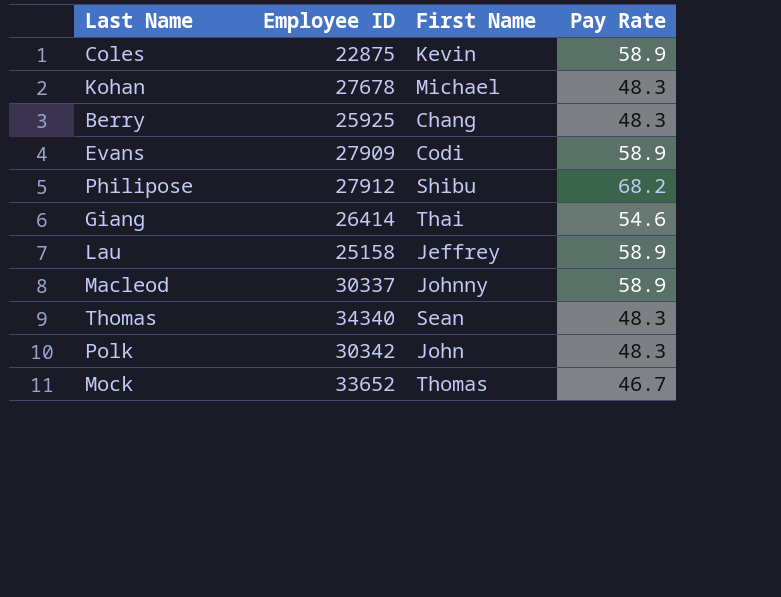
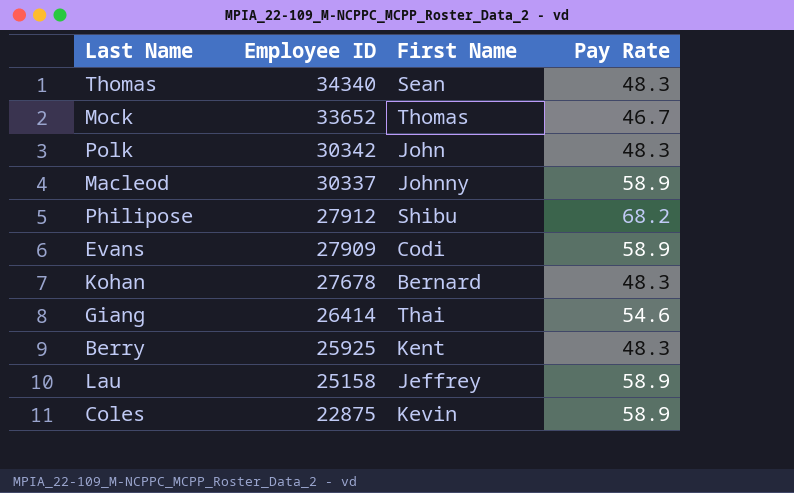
row order: none -> Employee ID descending
Kohan | First Name: Michael -> Bernard
Berry | First Name: Chang -> Kent

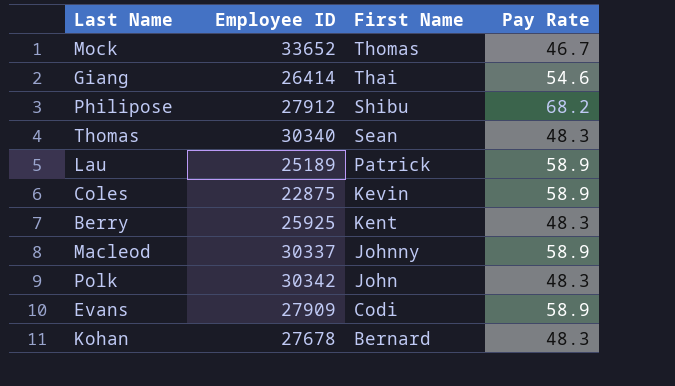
row order: Employee ID descending -> First Name descending
Thomas | Employee ID: 34340 -> 30340
Lau | Employee ID: 25158 -> 25189
Lau | First Name: Jeffrey -> Patrick

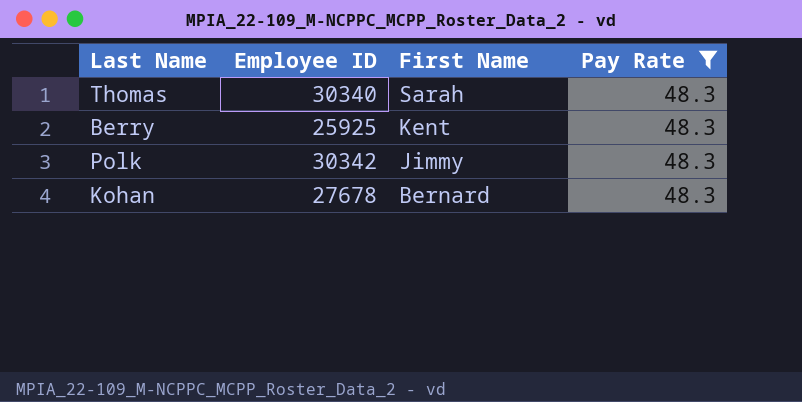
filter: none -> Pay Rate = 48.3
Thomas | First Name: Sean -> Sarah
Polk | First Name: John -> Jimmy

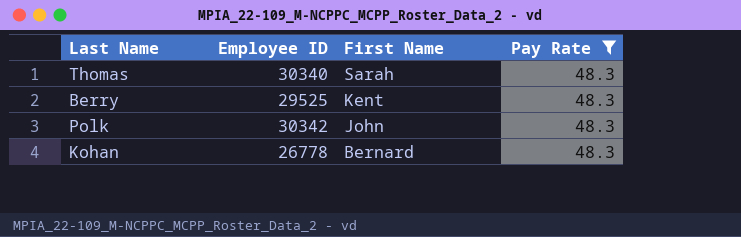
Berry | Employee ID: 25925 -> 29525
Polk | First Name: Jimmy -> John
Kohan | Employee ID: 27678 -> 26778

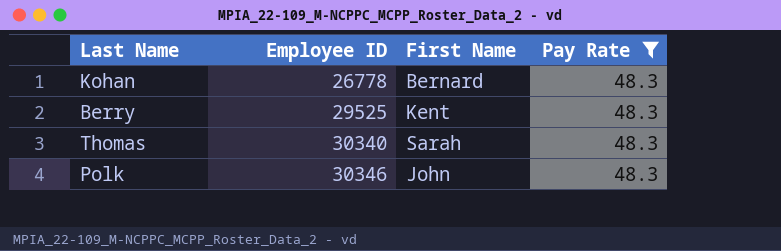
row order: First Name descending -> Employee ID ascending
Polk | Employee ID: 30342 -> 30346

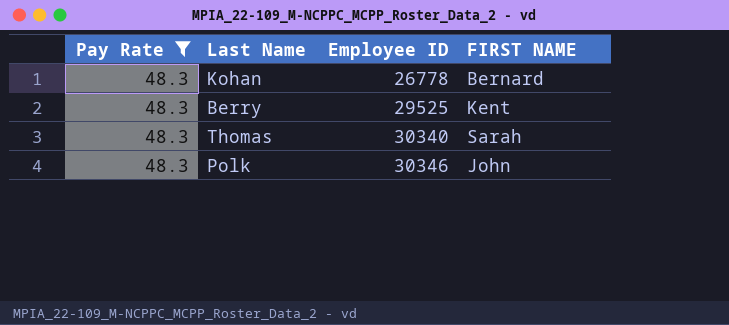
column Pay Rate | position: 4 -> 1
column name: First Name -> FIRST NAME

